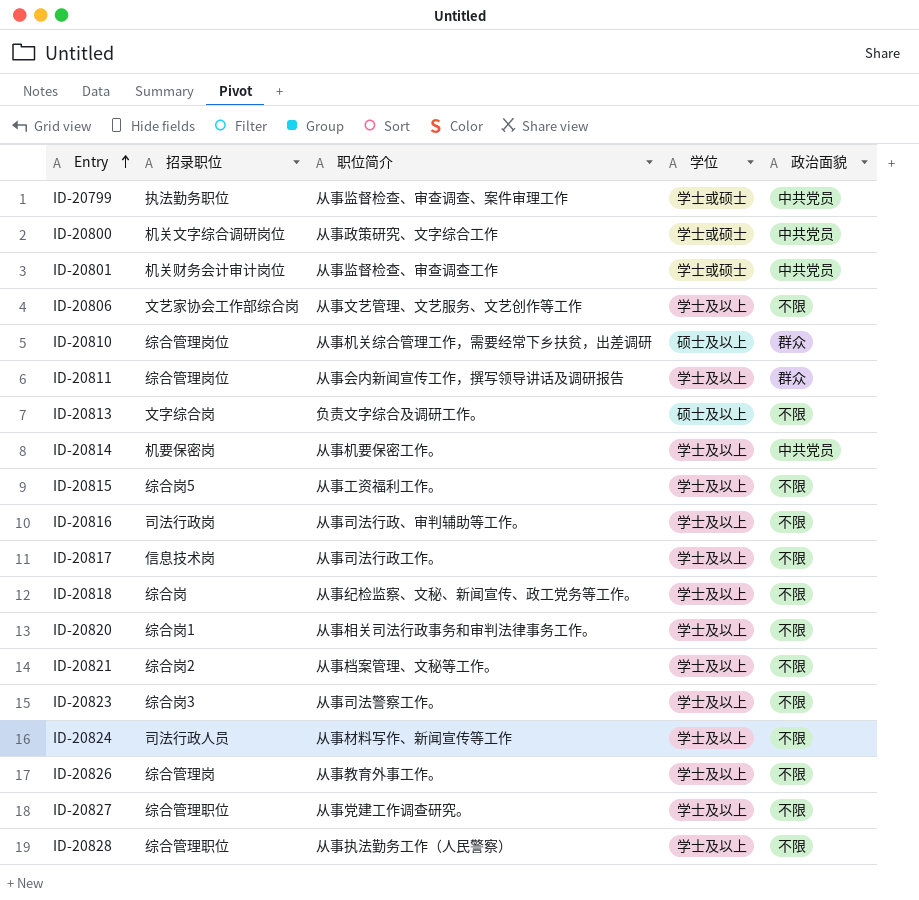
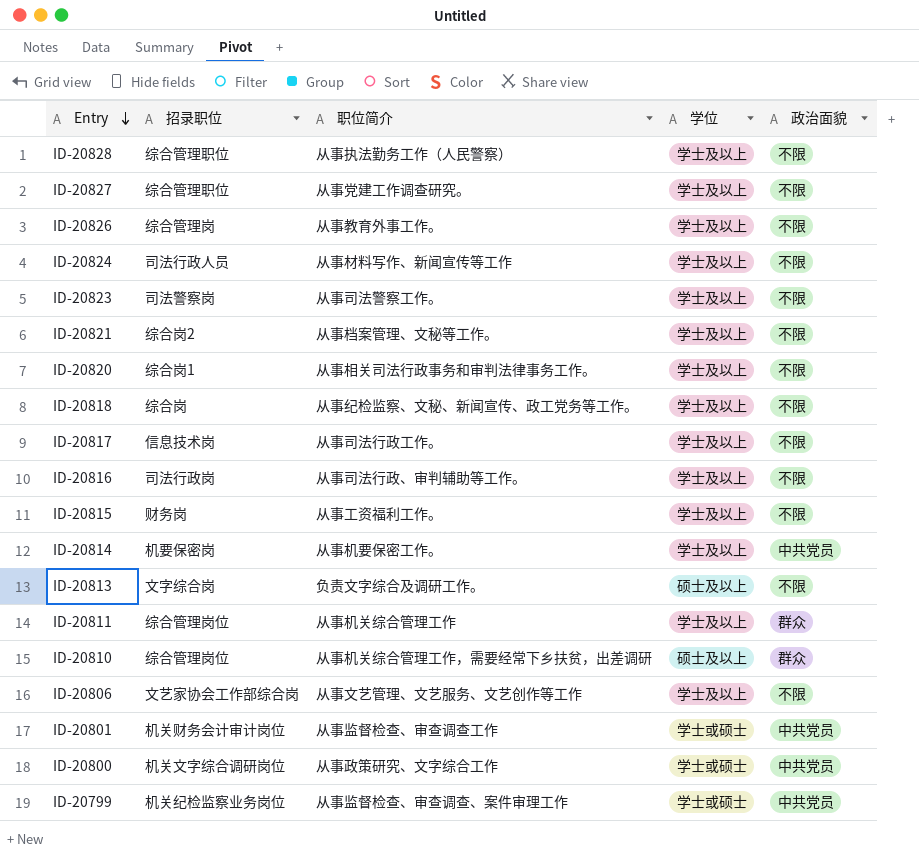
row order: Entry ascending -> Entry descending
ID-20823 | 招录职位: 综合岗3 -> 司法警察岗
ID-20815 | 招录职位: 综合岗5 -> 财务岗
ID-20811 | 职位简介: 从事会内新闻宣传工作，撰写领导讲话及调研报告 -> 从事机关综合管理工作
ID-20799 | 招录职位: 执法勤务职位 -> 机关纪检监察业务岗位

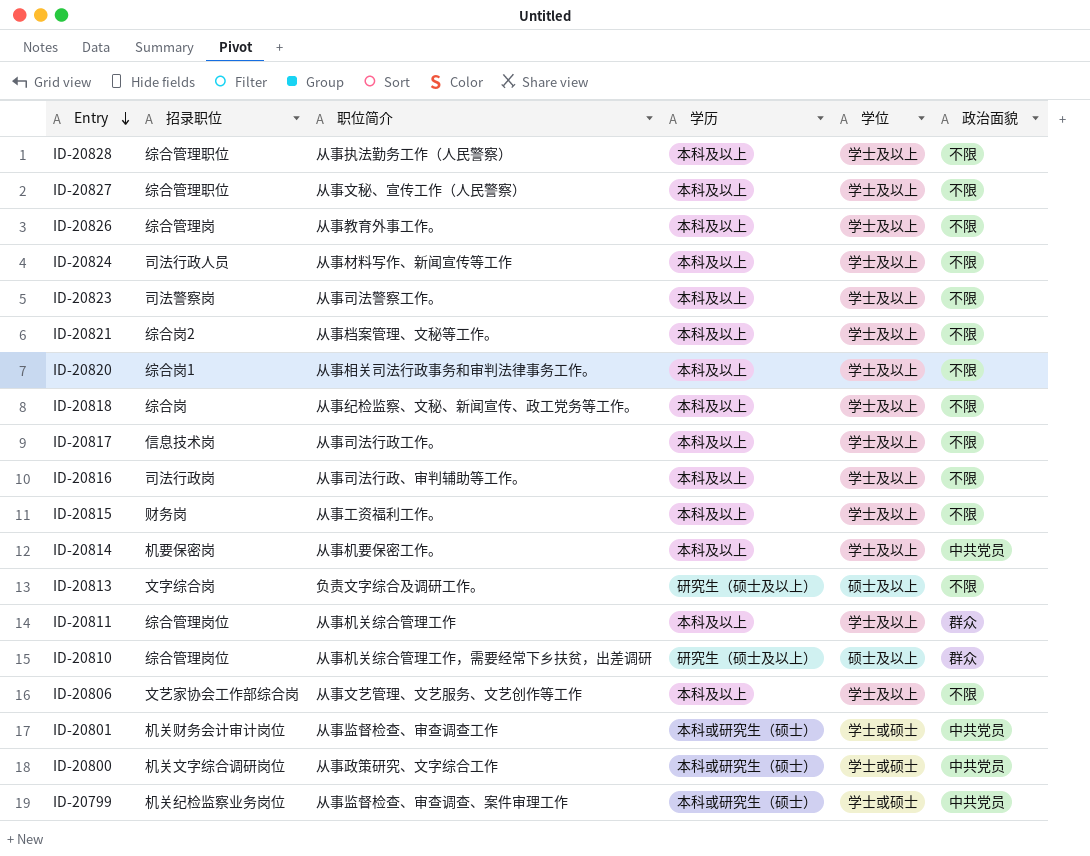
column 学历 | position: none -> 4
ID-20827 | 职位简介: 从事党建工作调查研究。 -> 从事文秘、宣传工作（人民警察）

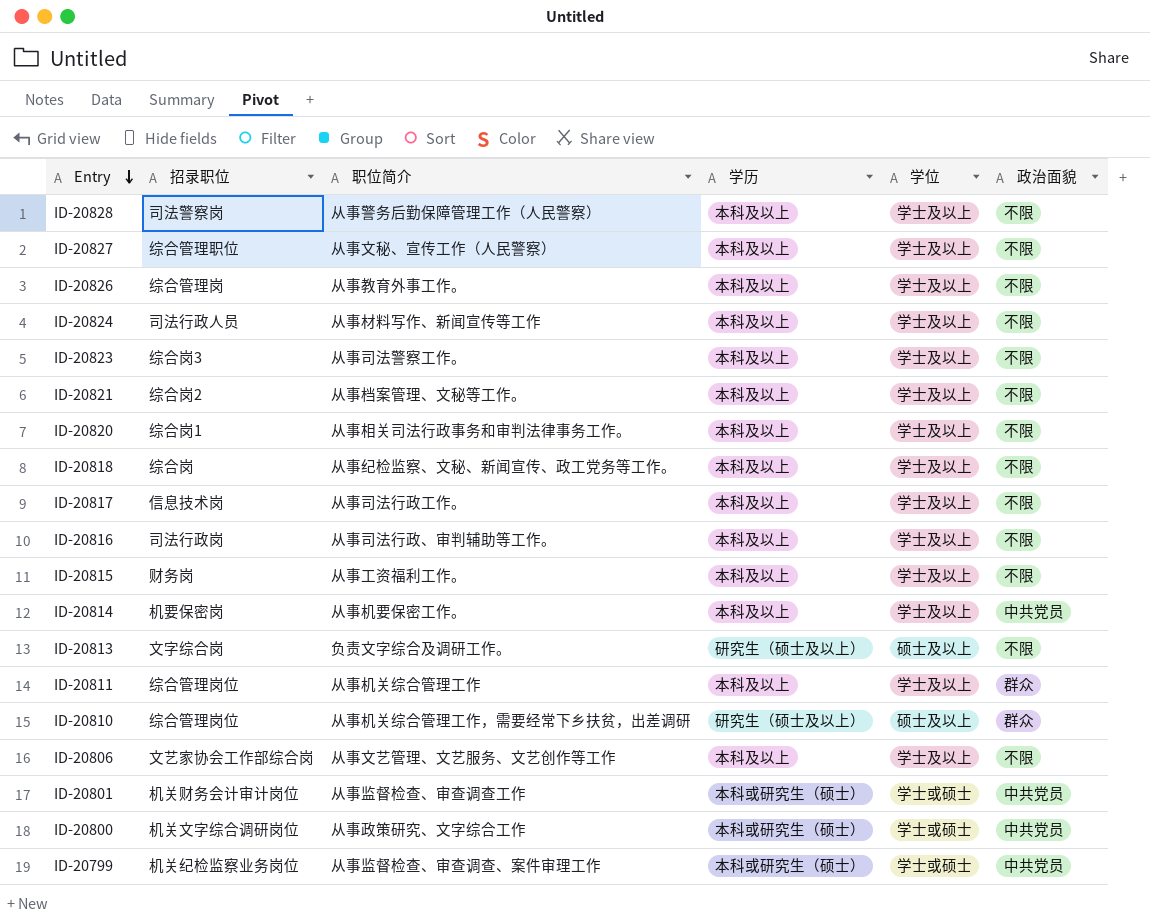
ID-20828 | 招录职位: 综合管理职位 -> 司法警察岗
ID-20828 | 职位简介: 从事执法勤务工作（人民警察） -> 从事警务后勤保障管理工作（人民警察）
ID-20823 | 招录职位: 司法警察岗 -> 综合岗3

